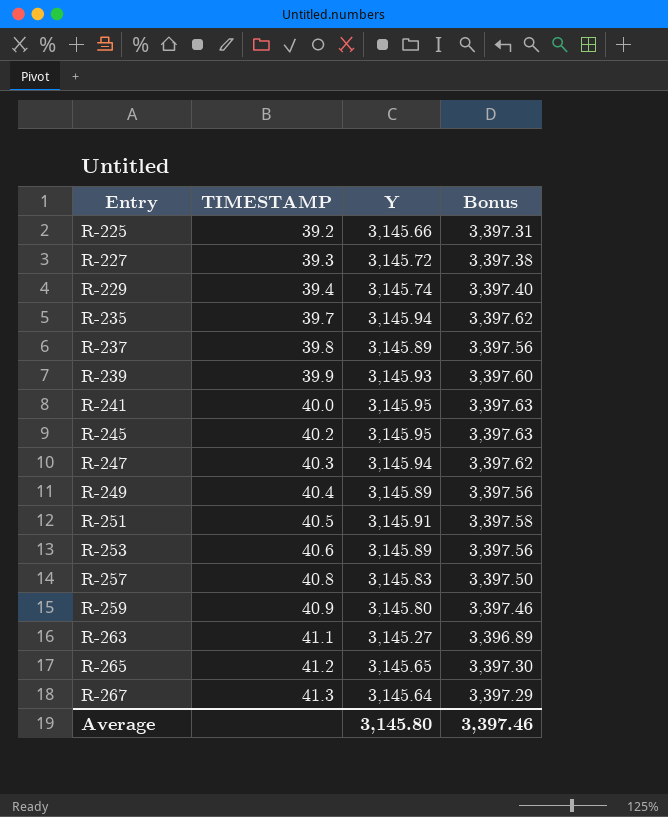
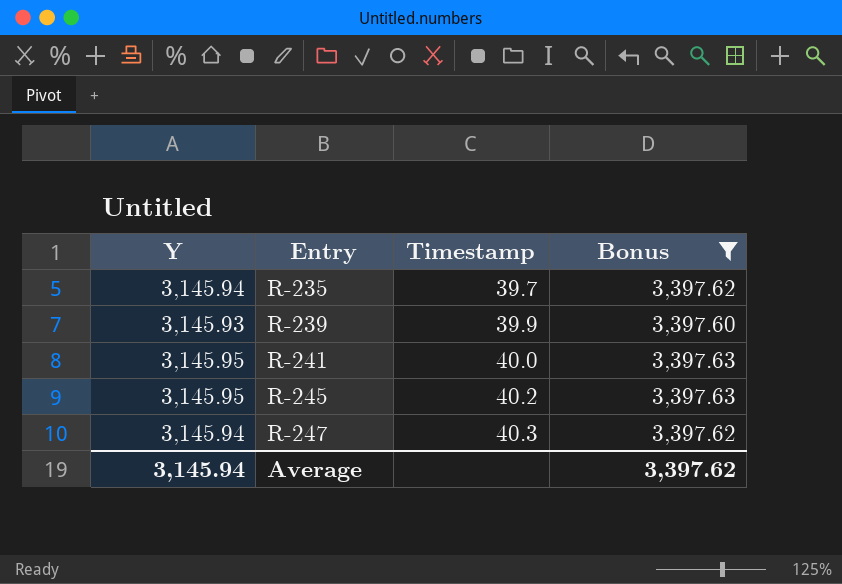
filter: none -> Bonus >= 3,397.60
column Y | position: 3 -> 1
column name: TIMESTAMP -> Timestamp
Average | Y: 3,145.80 -> 3,145.94
Average | Bonus: 3,397.46 -> 3,397.62

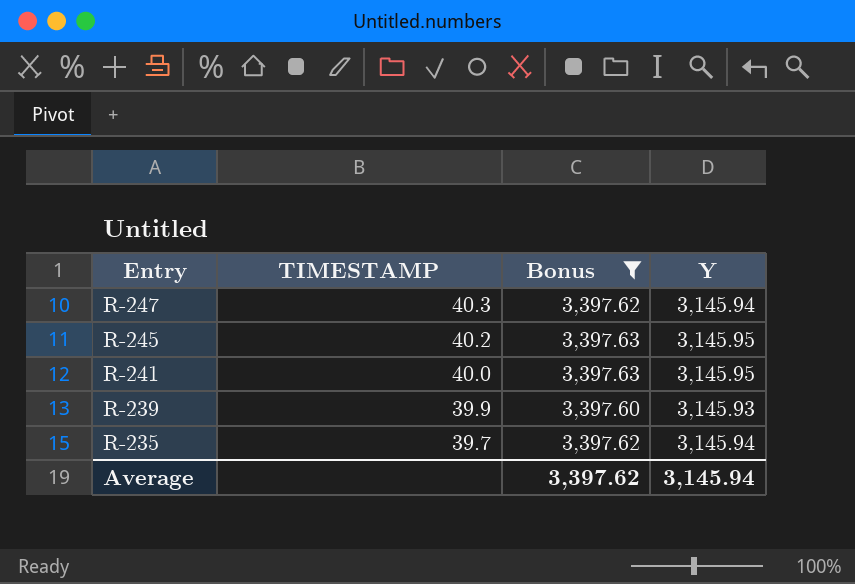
row order: Entry ascending -> Entry descending
column name: Timestamp -> TIMESTAMP
column Y | position: 1 -> 4

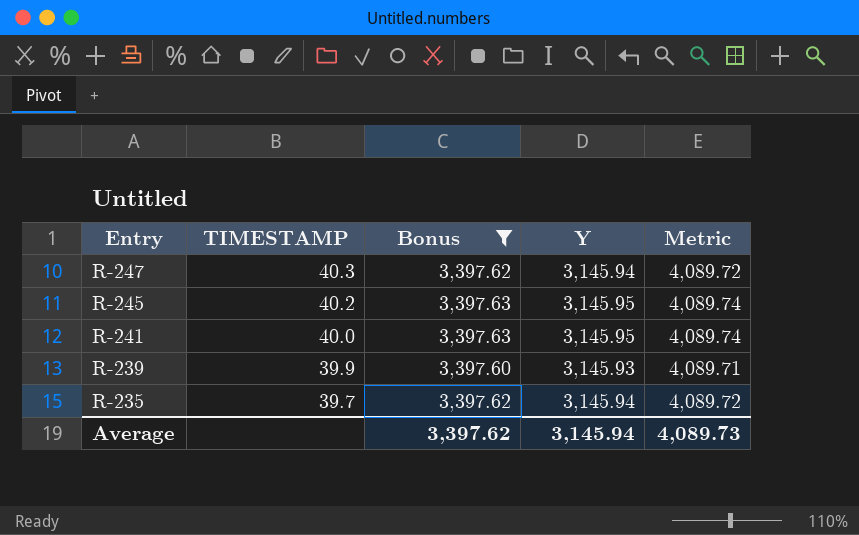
column Metric | formula: none -> [Y] * 1.3

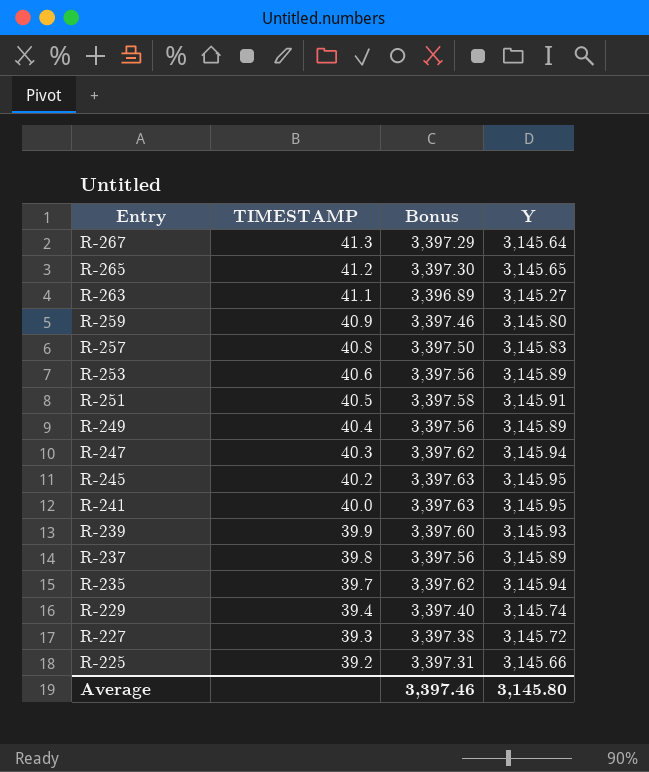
filter: Bonus >= 3,397.60 -> none
column Metric | formula: [Y] * 1.3 -> none
Average | Bonus: 3,397.62 -> 3,397.46
Average | Y: 3,145.94 -> 3,145.80

